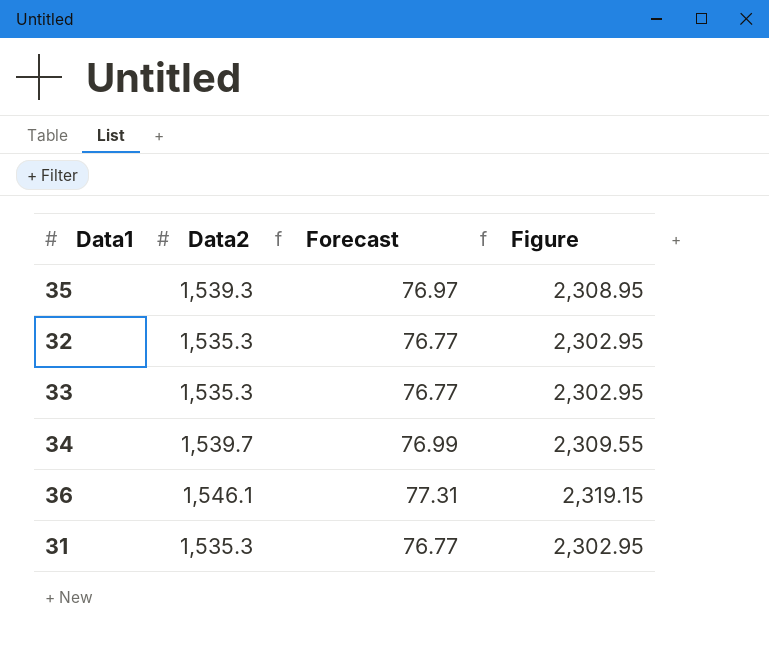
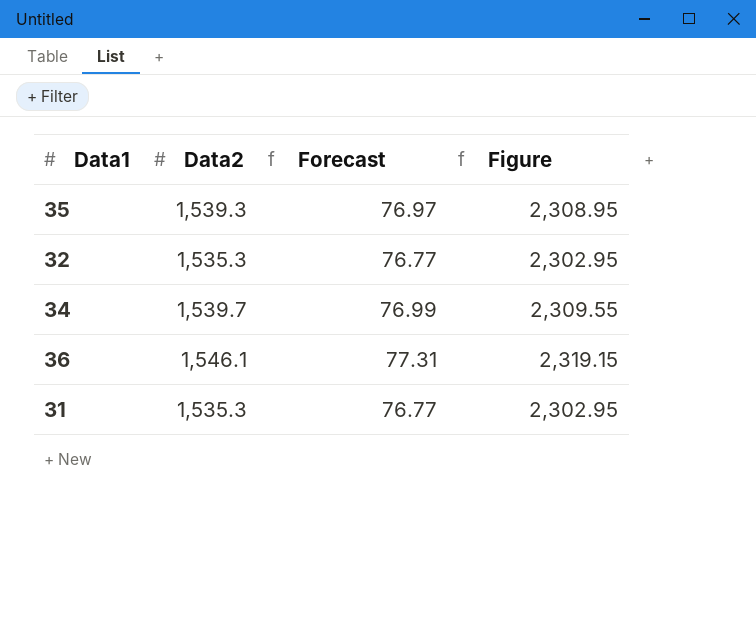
row 33: 1,535.3 | 76.77 | 2,302.95 -> none

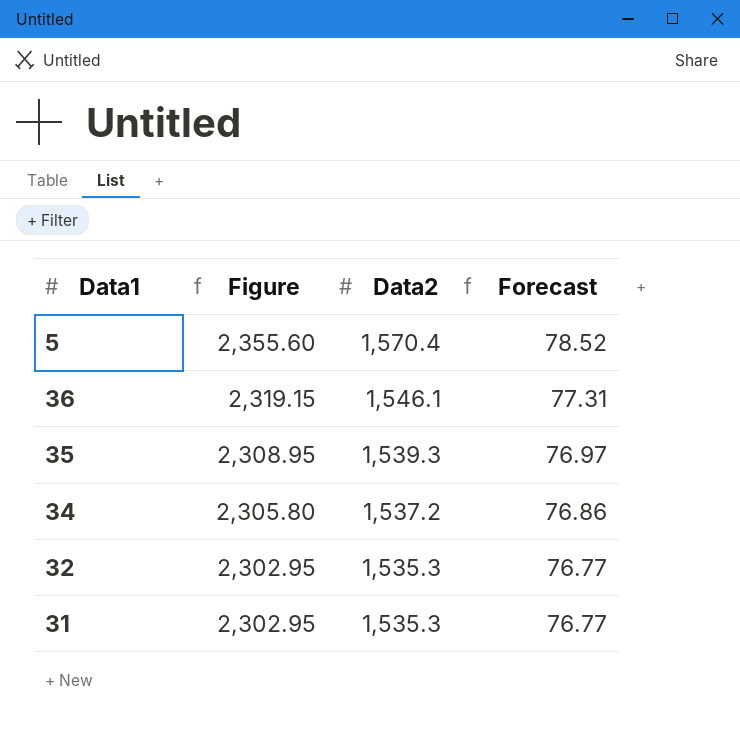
row order: none -> Figure descending
column Figure | position: 4 -> 2
row 5: none -> 2,355.60 | 1,570.4 | 78.52
34 | Figure: 2,309.55 -> 2,305.80
34 | Data2: 1,539.7 -> 1,537.2
34 | Forecast: 76.99 -> 76.86

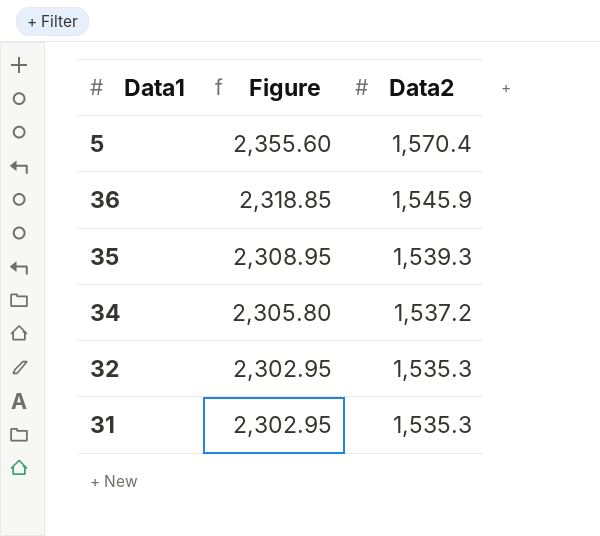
column Forecast | formula: [Data2] * 0.05 -> none
36 | Figure: 2,319.15 -> 2,318.85
36 | Data2: 1,546.1 -> 1,545.9

